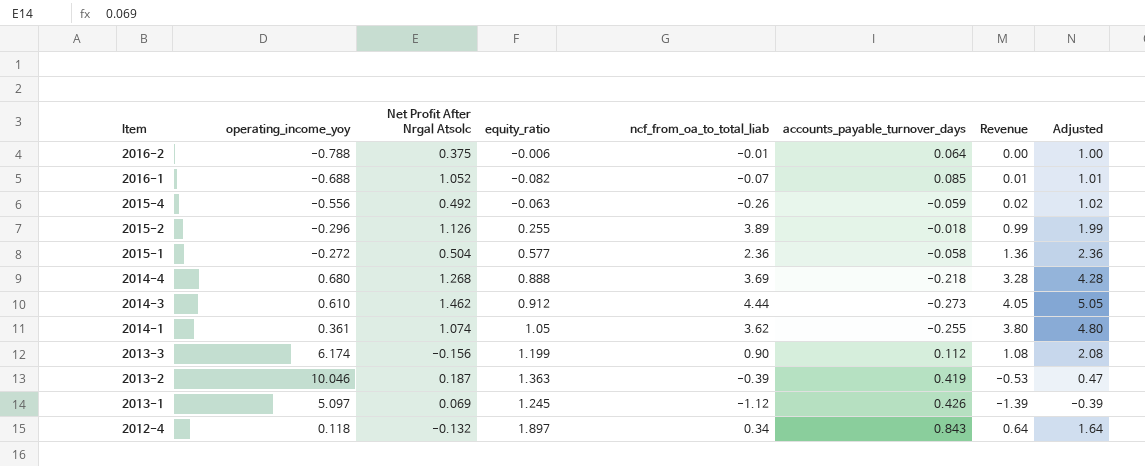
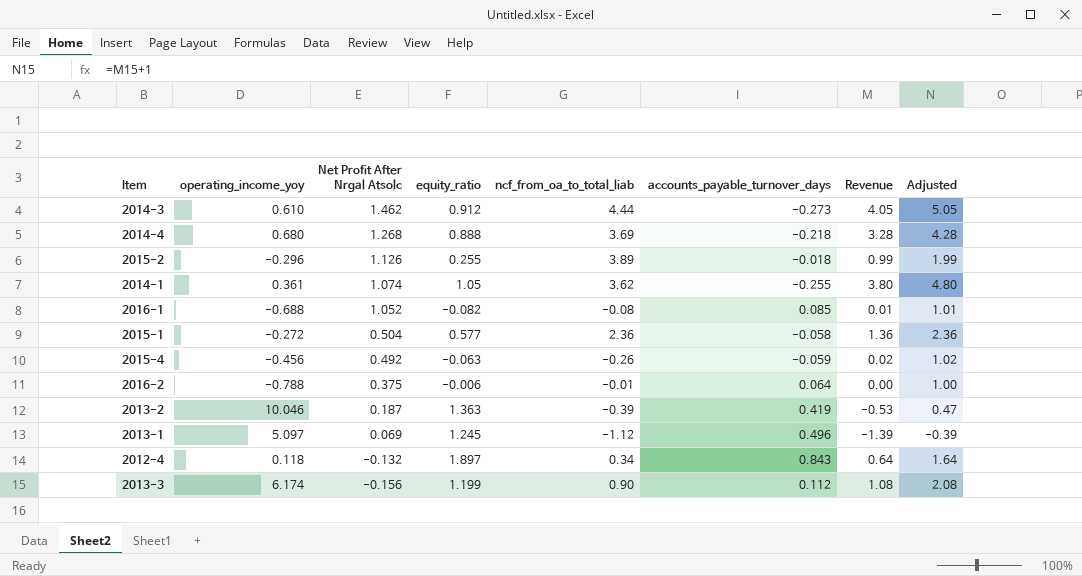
row order: Item descending -> Net Profit After Nrgal Atsolc descending
2016-1 | ncf_from_oa_to_total_liab: -0.07 -> -0.08
2015-4 | operating_income_yoy: -0.556 -> -0.456
2013-1 | accounts_payable_turnover_days: 0.426 -> 0.496

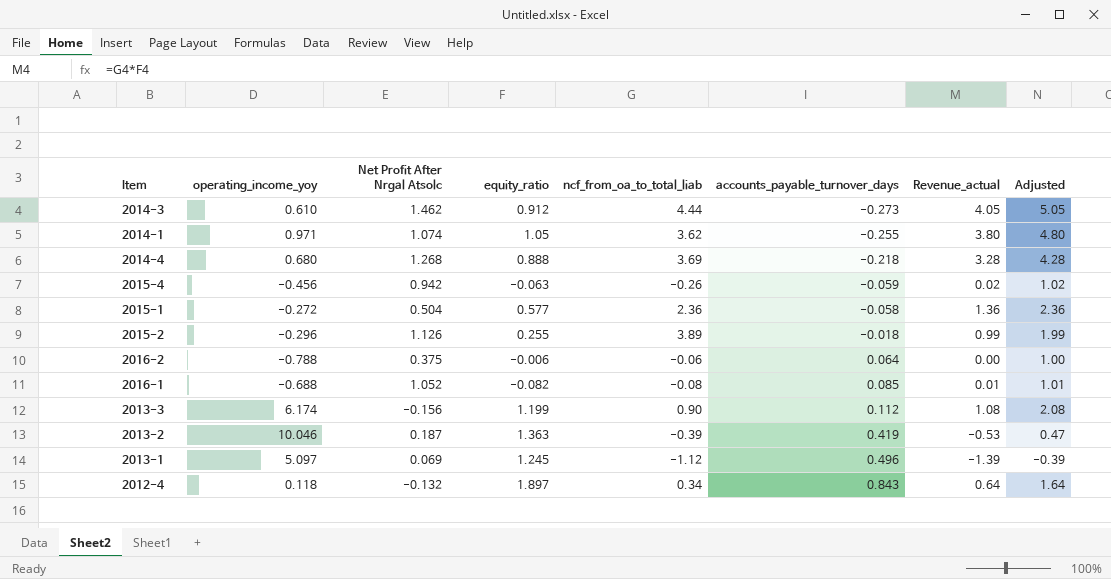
row order: Net Profit After Nrgal Atsolc descending -> accounts_payable_turnover_days ascending
column name: Revenue -> Revenue_actual
2014-1 | operating_income_yoy: 0.361 -> 0.971
2015-4 | Net Profit After Nrgal Atsolc: 0.492 -> 0.942
2016-2 | ncf_from_oa_to_total_liab: -0.01 -> -0.06

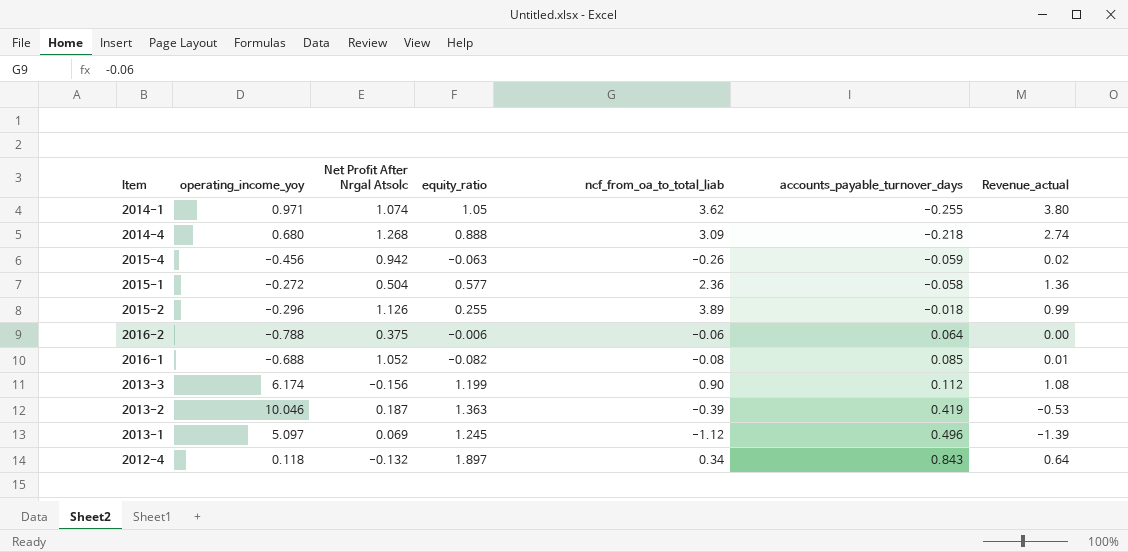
column Adjusted | formula: [Revenue_actual] + 1 -> none
row 2014-3: 0.610 | 1.462 | 0.912 | 4.44 | -0.273 | 4.05 | 5.05 -> none
2014-4 | ncf_from_oa_to_total_liab: 3.69 -> 3.09
2014-4 | Revenue_actual: 3.28 -> 2.74

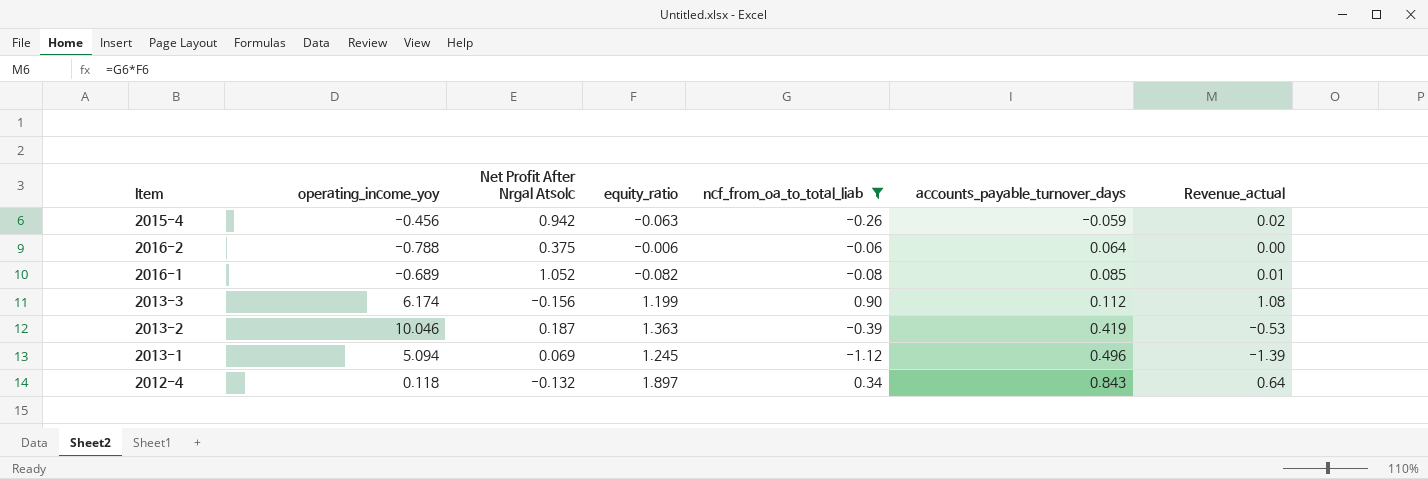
filter: none -> ncf_from_oa_to_total_liab <= 0.90
2016-1 | operating_income_yoy: -0.688 -> -0.689
2013-1 | operating_income_yoy: 5.097 -> 5.094

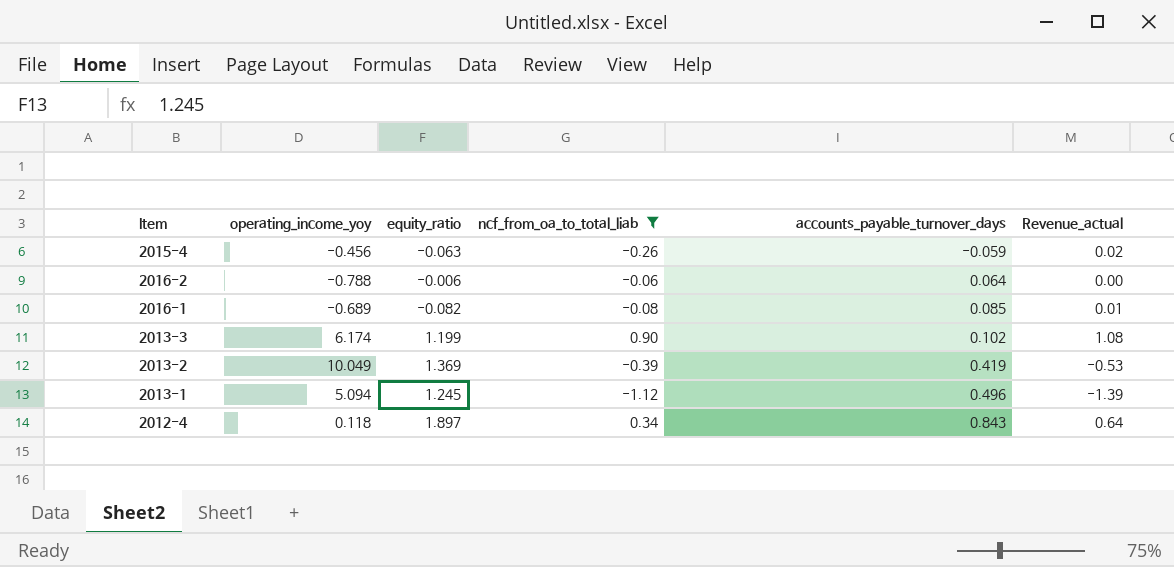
column Net Profit After Nrgal Atsolc | position: 3 -> none
2013-3 | accounts_payable_turnover_days: 0.112 -> 0.102
2013-2 | operating_income_yoy: 10.046 -> 10.049
2013-2 | equity_ratio: 1.363 -> 1.369

